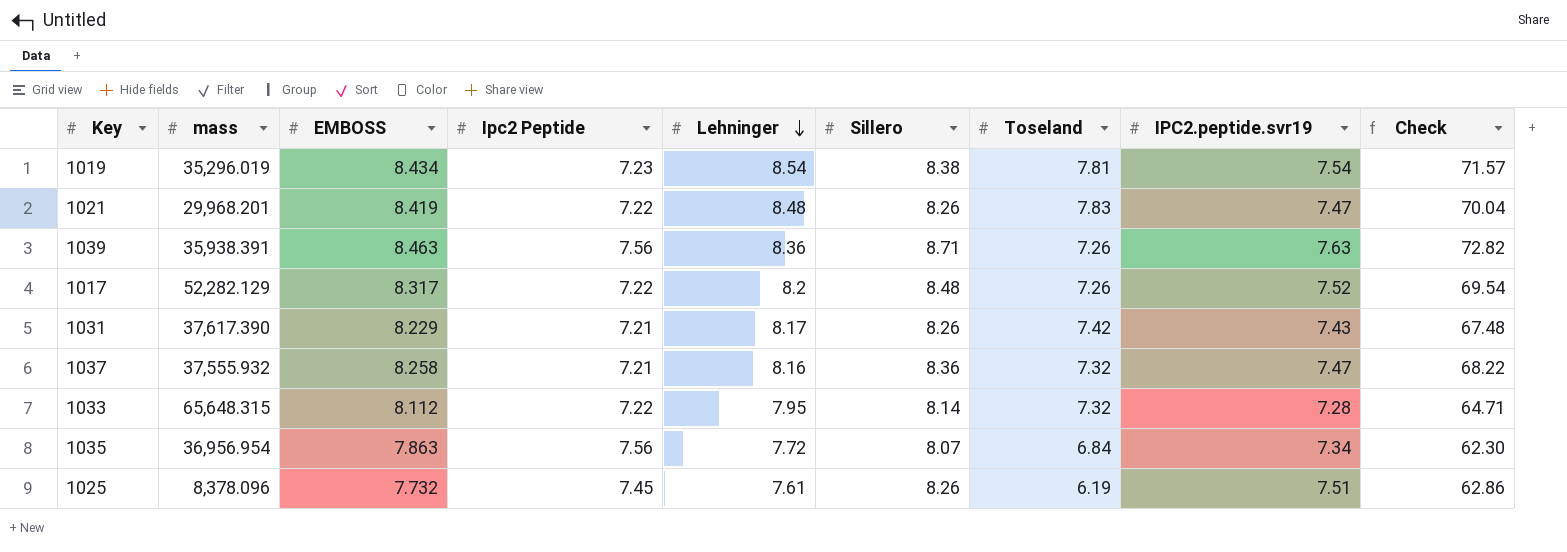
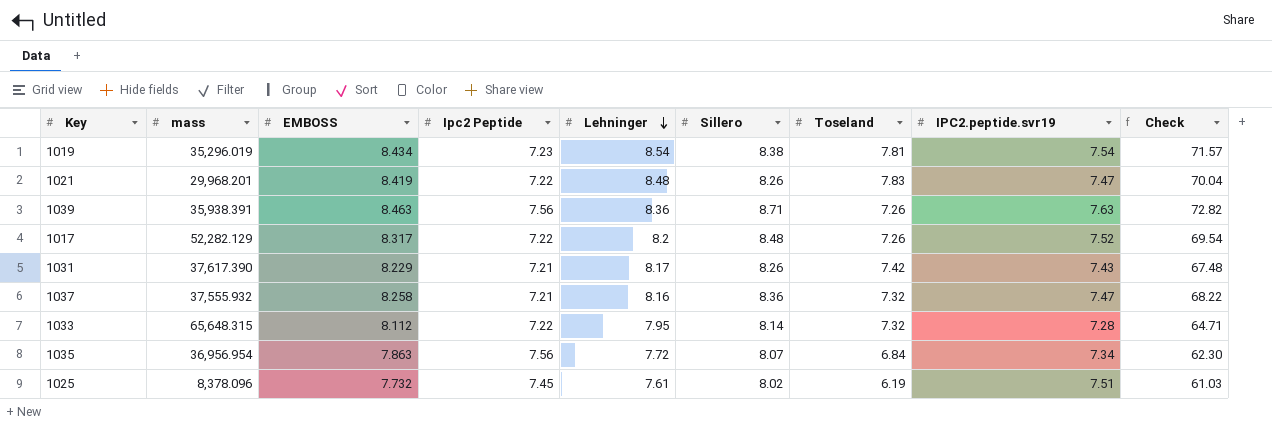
1025 | Sillero: 8.26 -> 8.02
1025 | Check: 62.86 -> 61.03

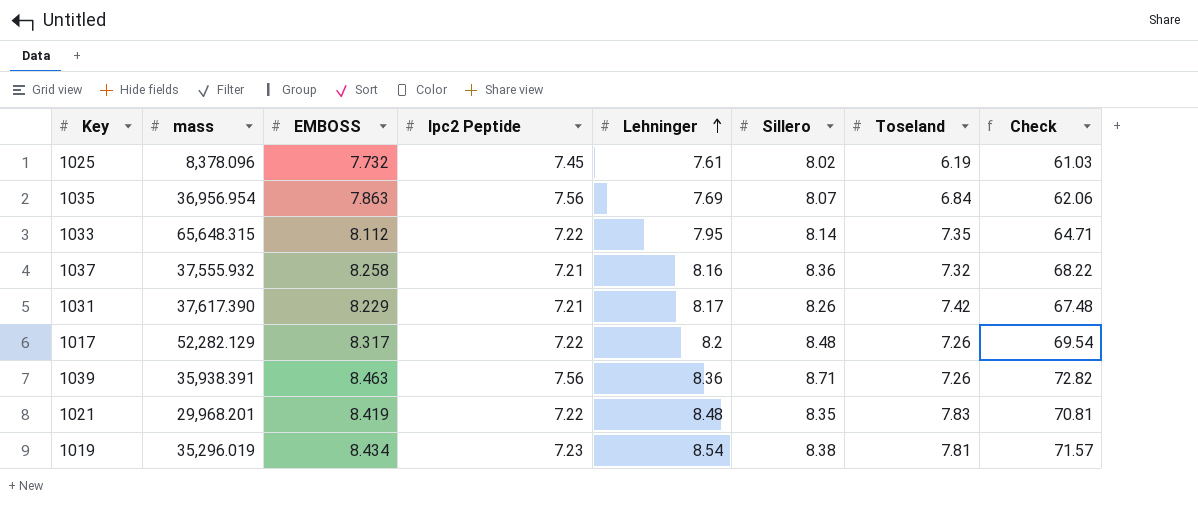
row order: Lehninger descending -> Lehninger ascending
column IPC2.peptide.svr19 | position: 8 -> none
1035 | Lehninger: 7.72 -> 7.69
1035 | Check: 62.30 -> 62.06
1033 | Toseland: 7.32 -> 7.35
1021 | Sillero: 8.26 -> 8.35
1021 | Check: 70.04 -> 70.81

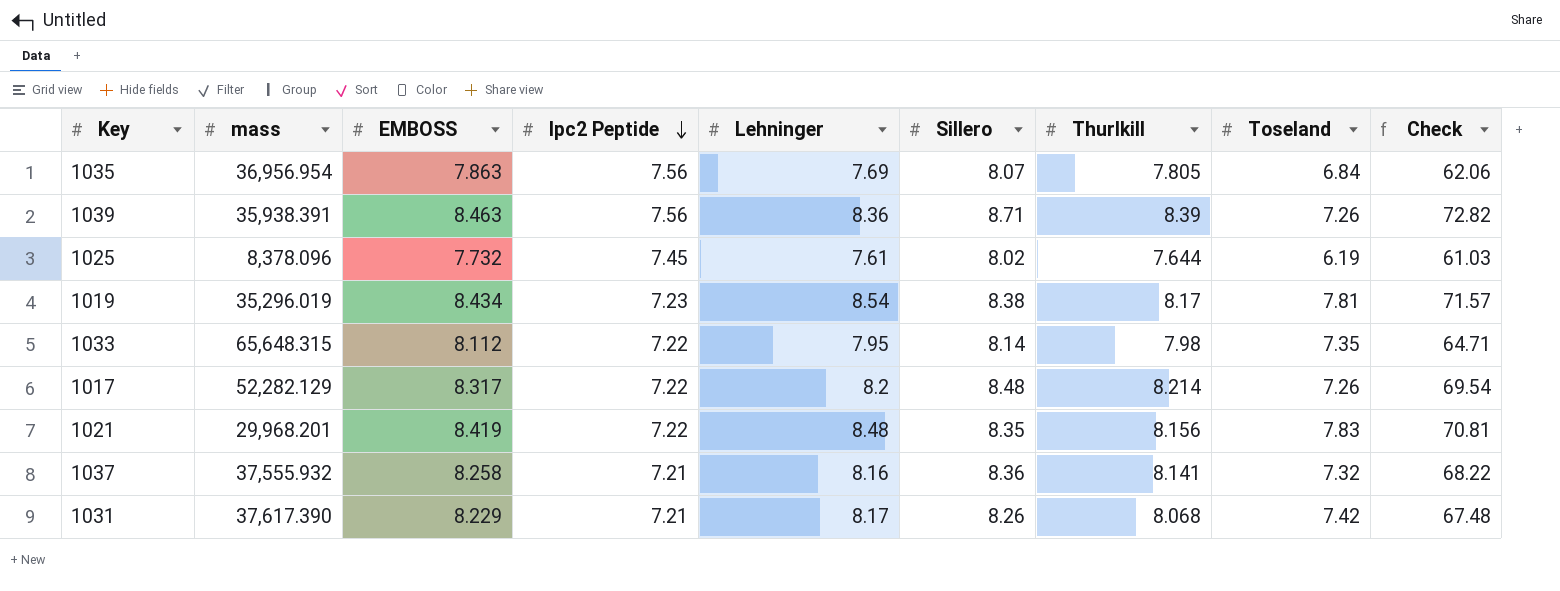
row order: Lehninger ascending -> Ipc2 Peptide descending
column Thurlkill | position: none -> 7

